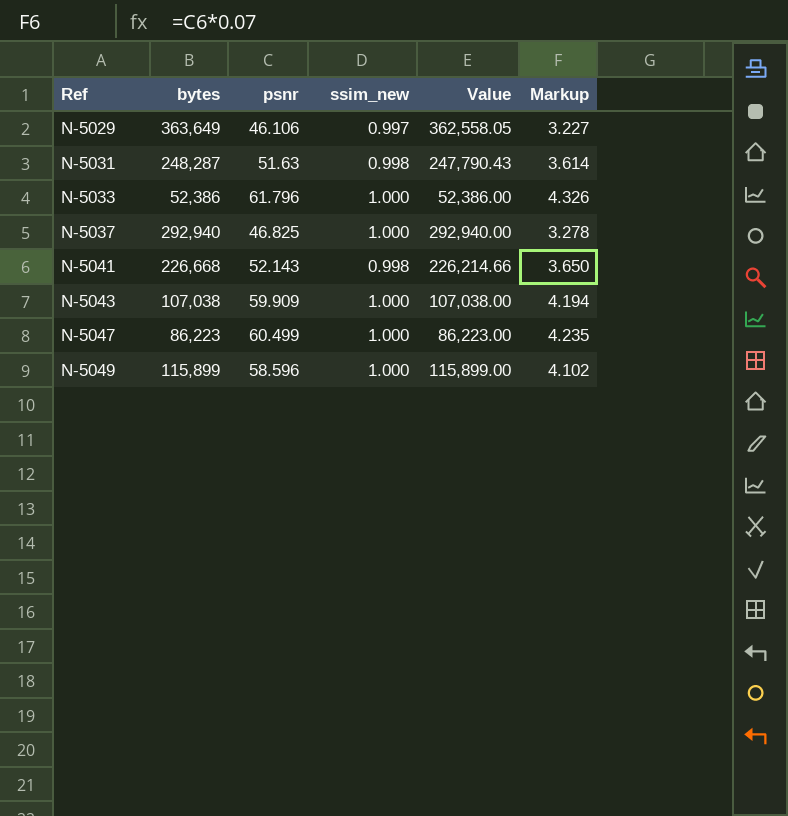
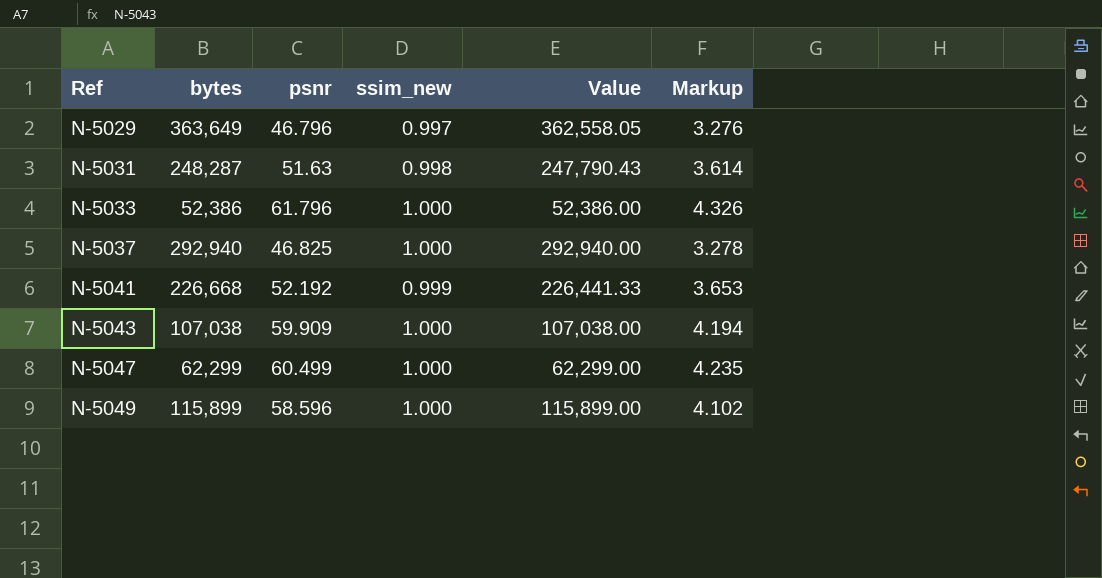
N-5029 | psnr: 46.106 -> 46.796
N-5029 | Markup: 3.227 -> 3.276
N-5041 | psnr: 52.143 -> 52.192
N-5041 | ssim_new: 0.998 -> 0.999
N-5041 | Value: 226,214.66 -> 226,441.33
N-5041 | Markup: 3.650 -> 3.653
N-5047 | bytes: 86,223 -> 62,299
N-5047 | Value: 86,223.00 -> 62,299.00

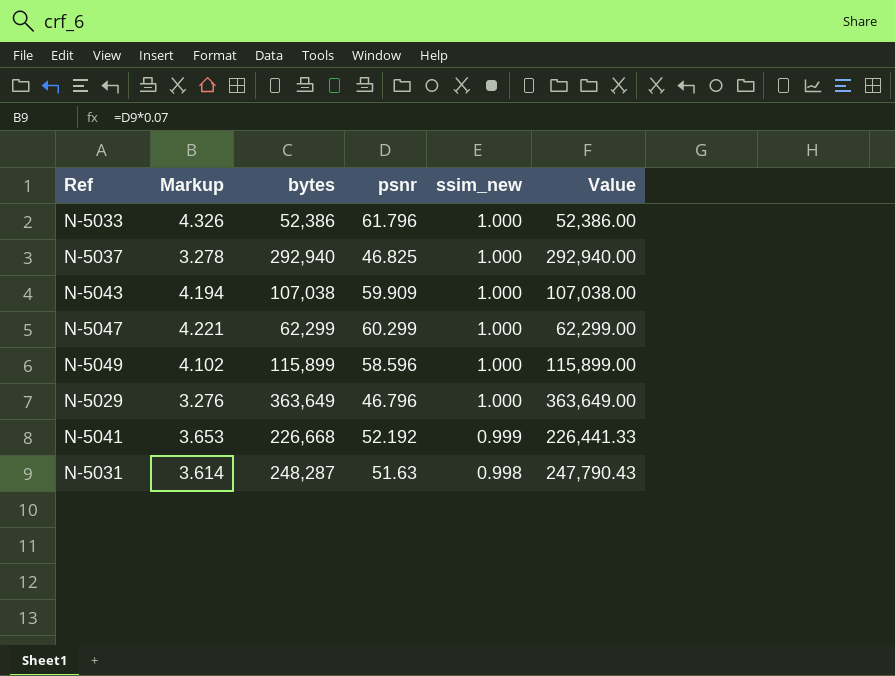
row order: Ref ascending -> ssim_new descending
column Markup | position: 6 -> 2
N-5047 | Markup: 4.235 -> 4.221
N-5047 | psnr: 60.499 -> 60.299
N-5029 | ssim_new: 0.997 -> 1.000
N-5029 | Value: 362,558.05 -> 363,649.00

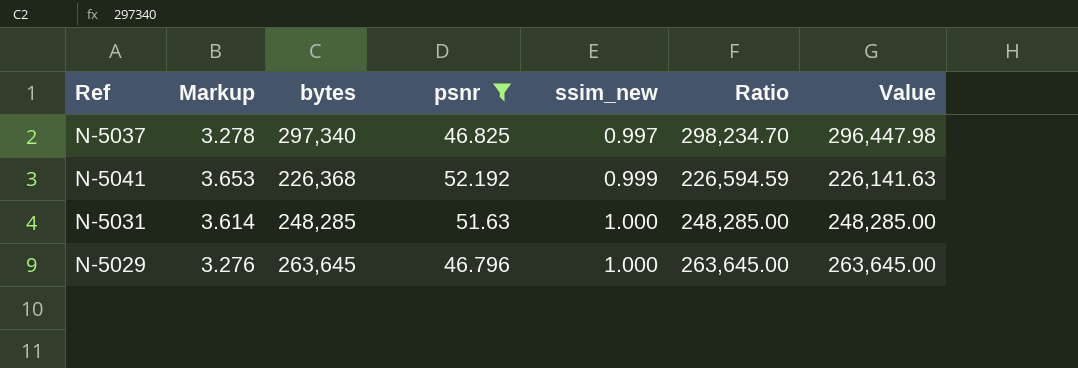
filter: none -> psnr <= 52.192
row order: ssim_new descending -> ssim_new ascending
column Ratio | formula: none -> [bytes] / [ssim_new]
N-5037 | bytes: 292,940 -> 297,340
N-5037 | ssim_new: 1.000 -> 0.997
N-5037 | Value: 292,940.00 -> 296,447.98
N-5041 | bytes: 226,668 -> 226,368
N-5041 | Value: 226,441.33 -> 226,141.63
N-5031 | bytes: 248,287 -> 248,285
N-5031 | ssim_new: 0.998 -> 1.000
N-5031 | Value: 247,790.43 -> 248,285.00
N-5029 | bytes: 363,649 -> 263,645
N-5029 | Value: 363,649.00 -> 263,645.00

